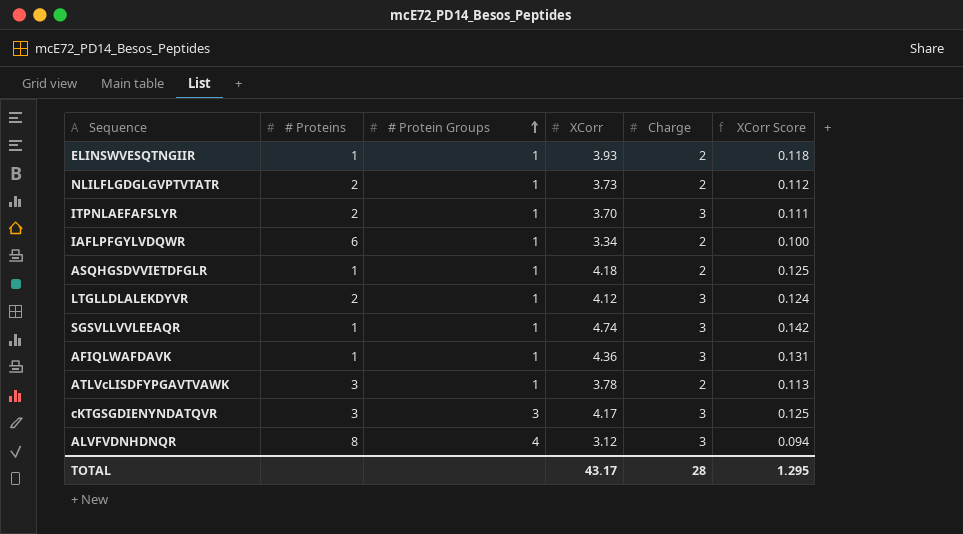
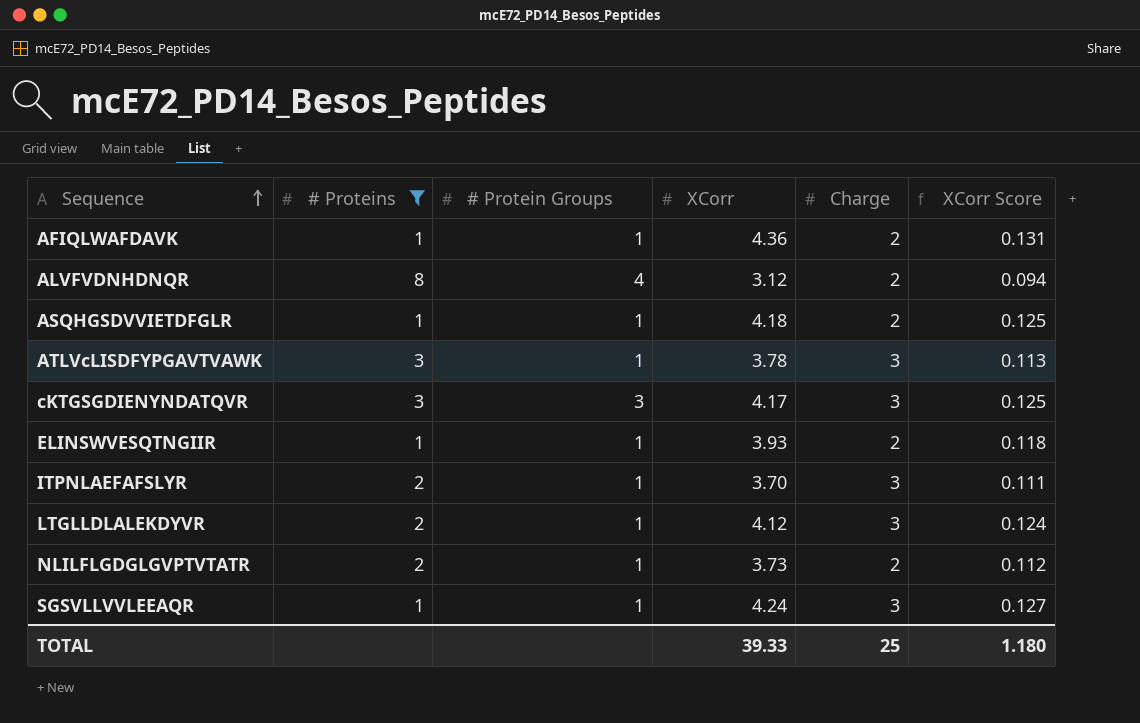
filter: none -> # Proteins != 6
row order: # Protein Groups ascending -> Sequence ascending
AFIQLWAFDAVK | Charge: 3 -> 2
ALVFVDNHDNQR | Charge: 3 -> 2
ATLVcLISDFYPGAVTVAWK | Charge: 2 -> 3
SGSVLLVVLEEAQR | XCorr: 4.74 -> 4.24
SGSVLLVVLEEAQR | XCorr Score: 0.142 -> 0.127
TOTAL | XCorr: 43.17 -> 39.33
TOTAL | Charge: 28 -> 25
TOTAL | XCorr Score: 1.295 -> 1.180

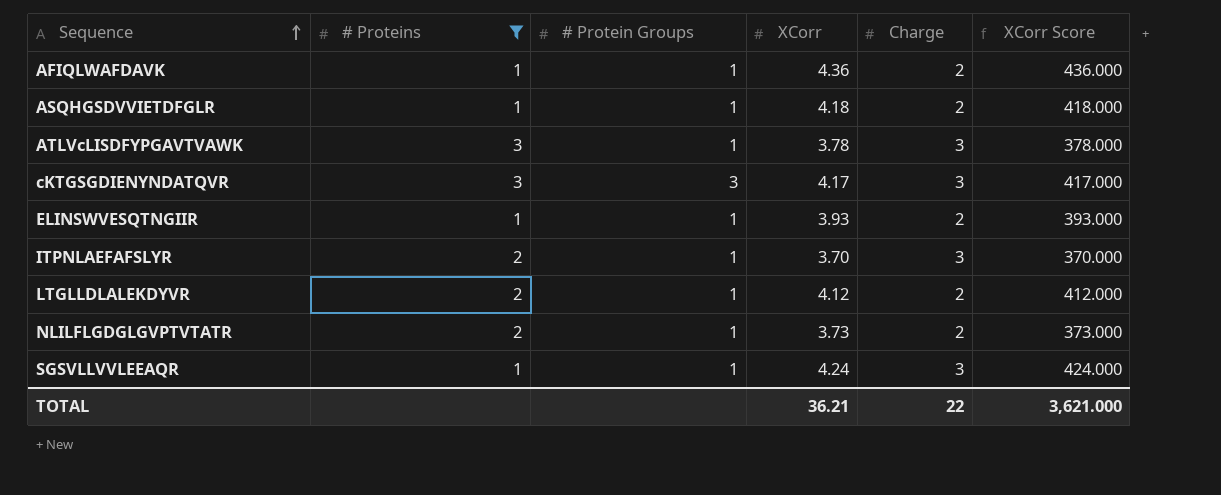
column XCorr Score | formula: [XCorr] * 0.03 -> [XCorr] * 100
row ALVFVDNHDNQR: 8 | 4 | 3.12 | 2 | 0.094 -> none
LTGLLDLALEKDYVR | Charge: 3 -> 2
TOTAL | XCorr: 39.33 -> 36.21
TOTAL | Charge: 25 -> 22
TOTAL | XCorr Score: 1.180 -> 3,621.000

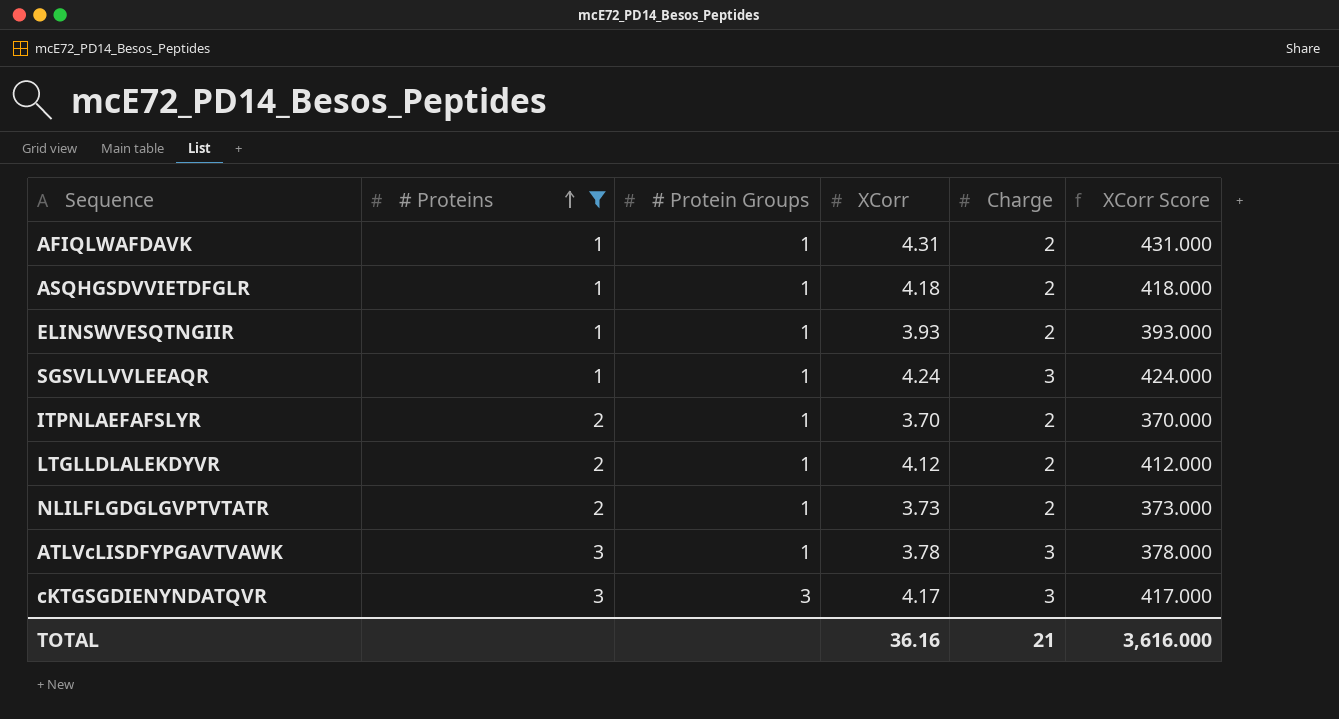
row order: Sequence ascending -> # Proteins ascending
AFIQLWAFDAVK | XCorr: 4.36 -> 4.31
AFIQLWAFDAVK | XCorr Score: 436.000 -> 431.000
ITPNLAEFAFSLYR | Charge: 3 -> 2
TOTAL | XCorr: 36.21 -> 36.16
TOTAL | Charge: 22 -> 21
TOTAL | XCorr Score: 3,621.000 -> 3,616.000

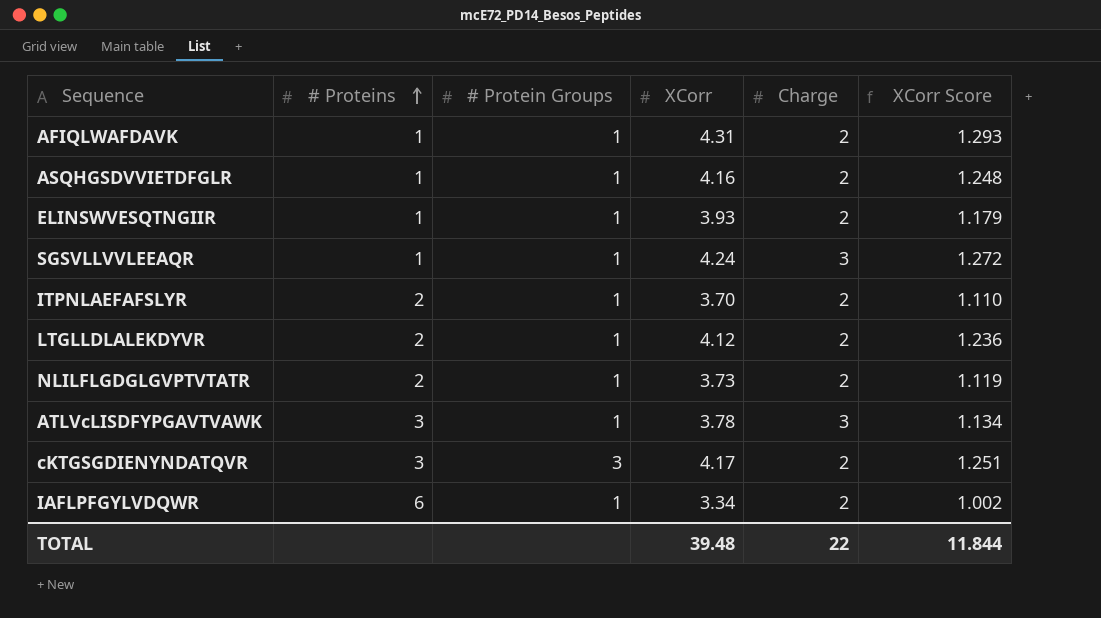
filter: # Proteins != 6 -> none
column XCorr Score | formula: [XCorr] * 100 -> [XCorr] * 0.3
ASQHGSDVVIETDFGLR | XCorr: 4.18 -> 4.16
cKTGSGDIENYNDATQVR | Charge: 3 -> 2
TOTAL | XCorr: 36.16 -> 39.48
TOTAL | Charge: 21 -> 22
TOTAL | XCorr Score: 3,616.000 -> 11.844

